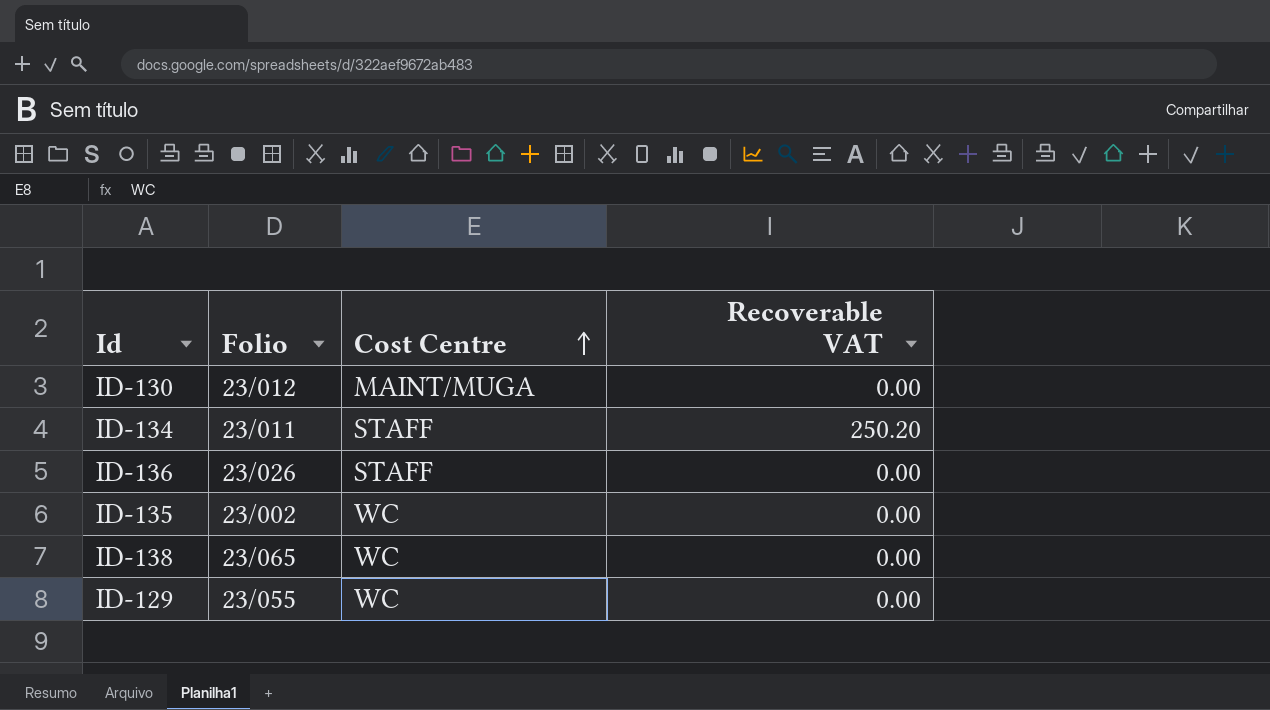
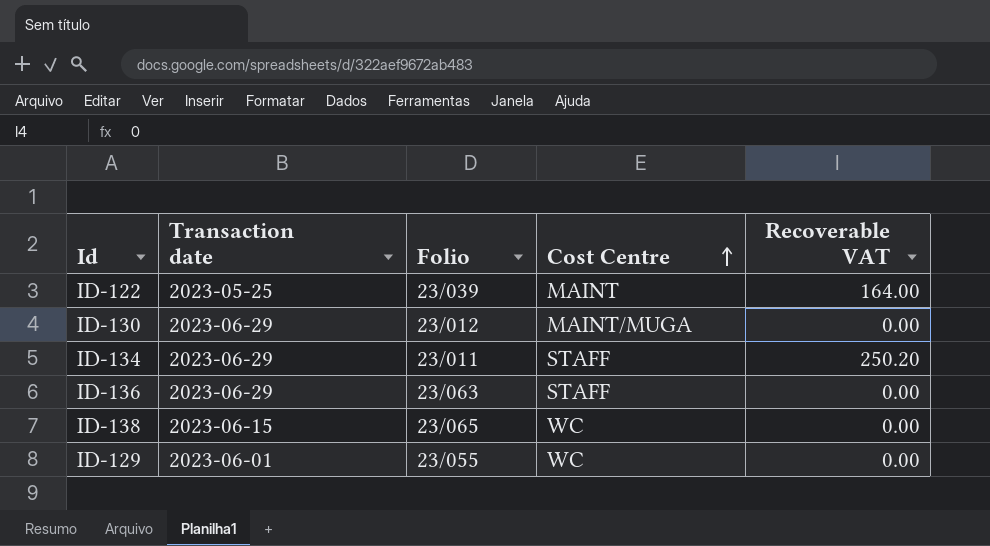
column Transaction date | position: none -> 2
row ID-135: 23/002 | WC | 0.00 -> none
row ID-122: none -> 2023-05-25 | 23/039 | MAINT | 164.00
ID-136 | Folio: 23/026 -> 23/063

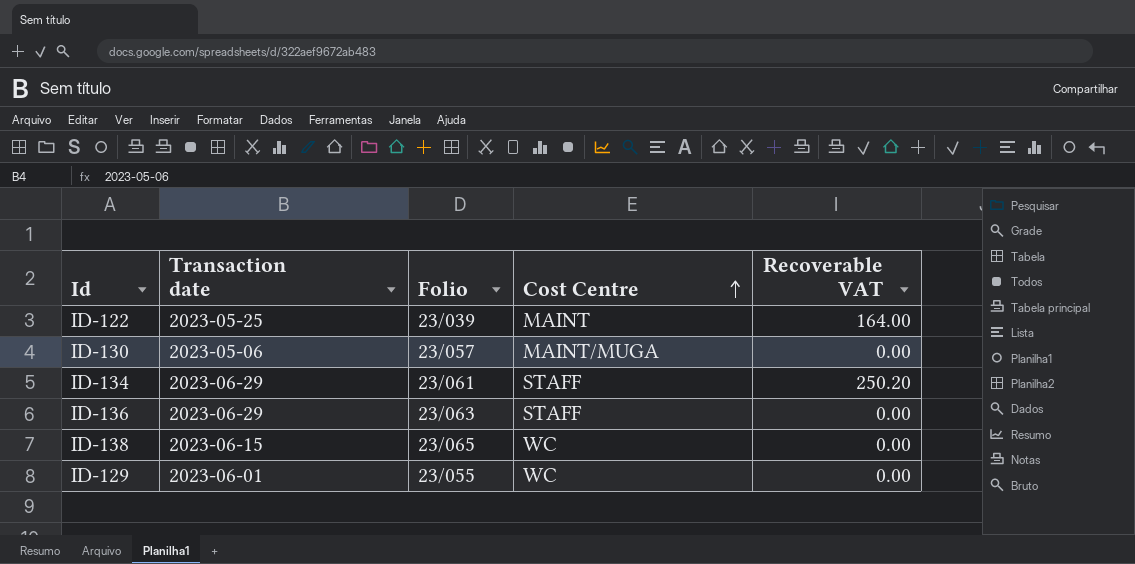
ID-130 | Transaction date: 2023-06-29 -> 2023-05-06
ID-130 | Folio: 23/012 -> 23/057
ID-134 | Folio: 23/011 -> 23/061

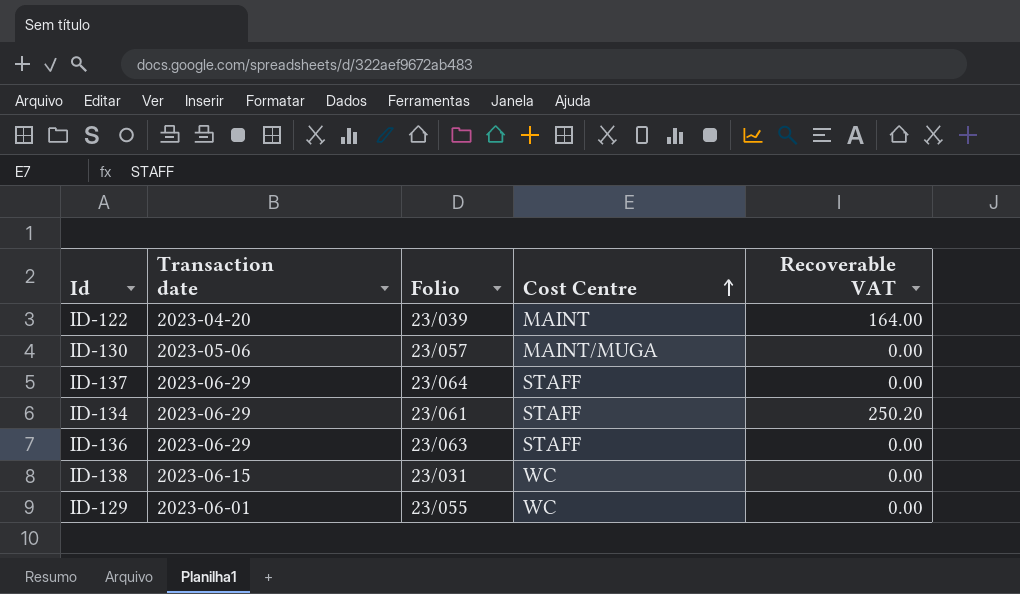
ID-122 | Transaction date: 2023-05-25 -> 2023-04-20
row ID-137: none -> 2023-06-29 | 23/064 | STAFF | 0.00
ID-138 | Folio: 23/065 -> 23/031

